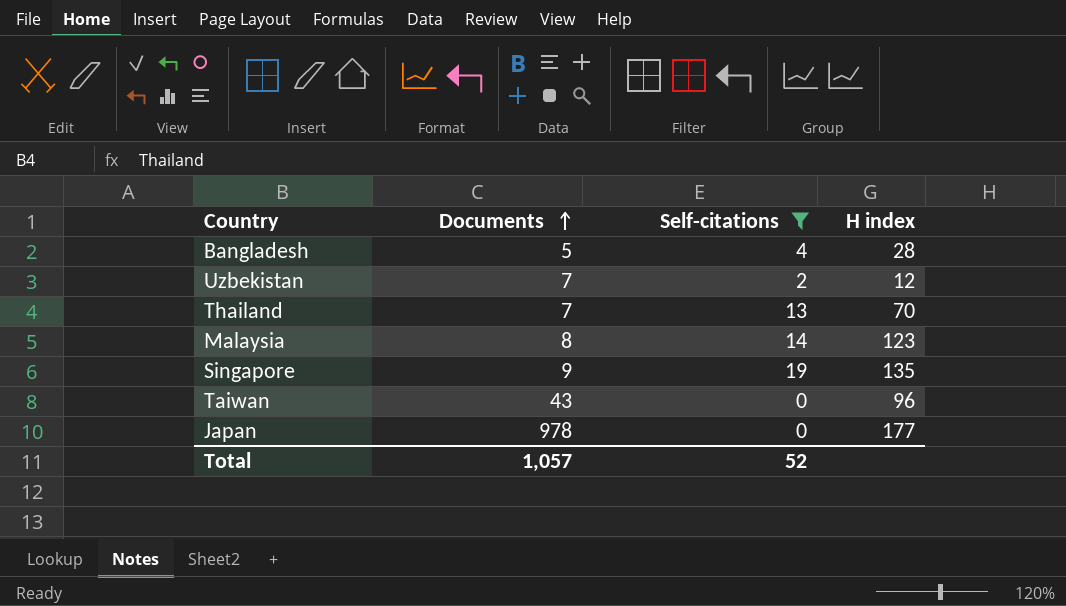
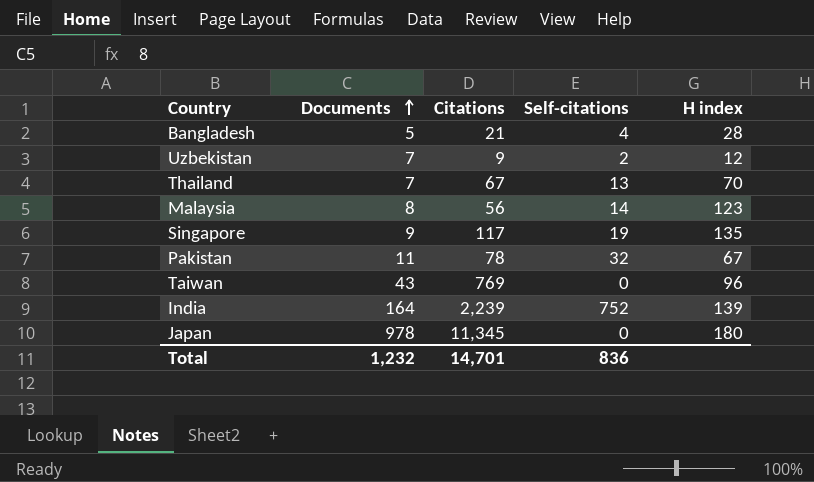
filter: Self-citations <= 19 -> none
column Citations | position: none -> 3
Japan | H index: 177 -> 180
Total | Documents: 1,057 -> 1,232
Total | Self-citations: 52 -> 836

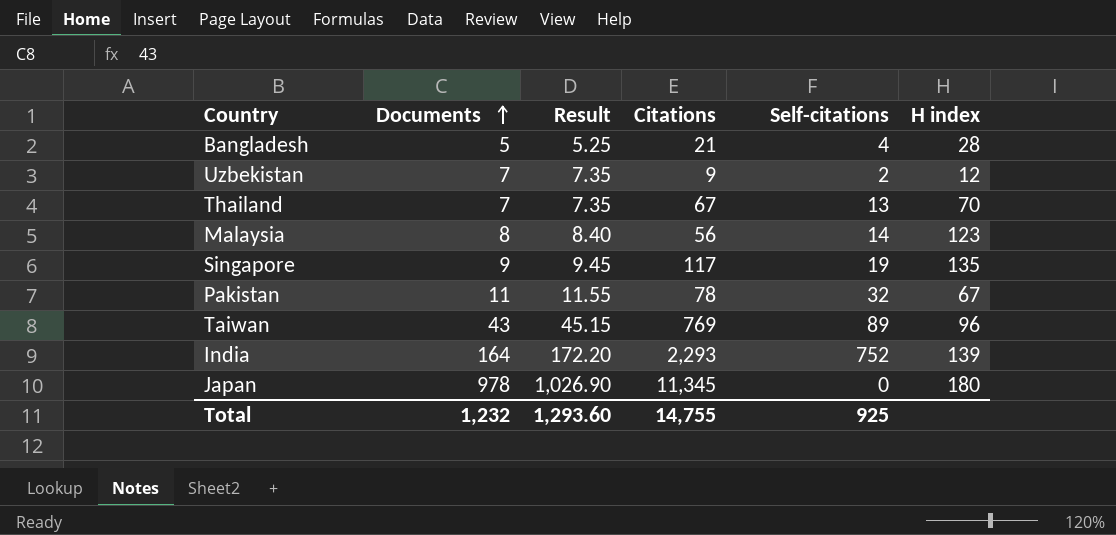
column Result | formula: none -> [Documents] * 1.05
Taiwan | Self-citations: 0 -> 89
India | Citations: 2,239 -> 2,293
Total | Citations: 14,701 -> 14,755
Total | Self-citations: 836 -> 925

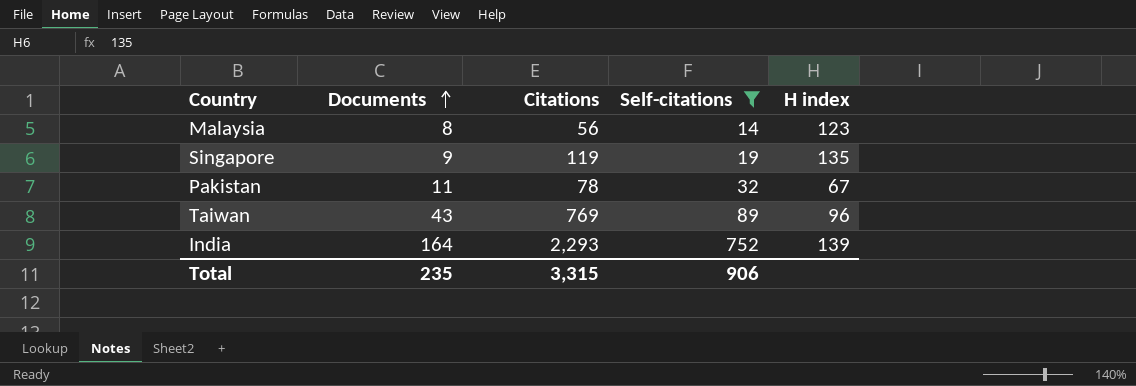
filter: none -> Self-citations >= 14
column Result | formula: [Documents] * 1.05 -> none
Singapore | Citations: 117 -> 119
Total | Documents: 1,232 -> 235
Total | Citations: 14,755 -> 3,315
Total | Self-citations: 925 -> 906

